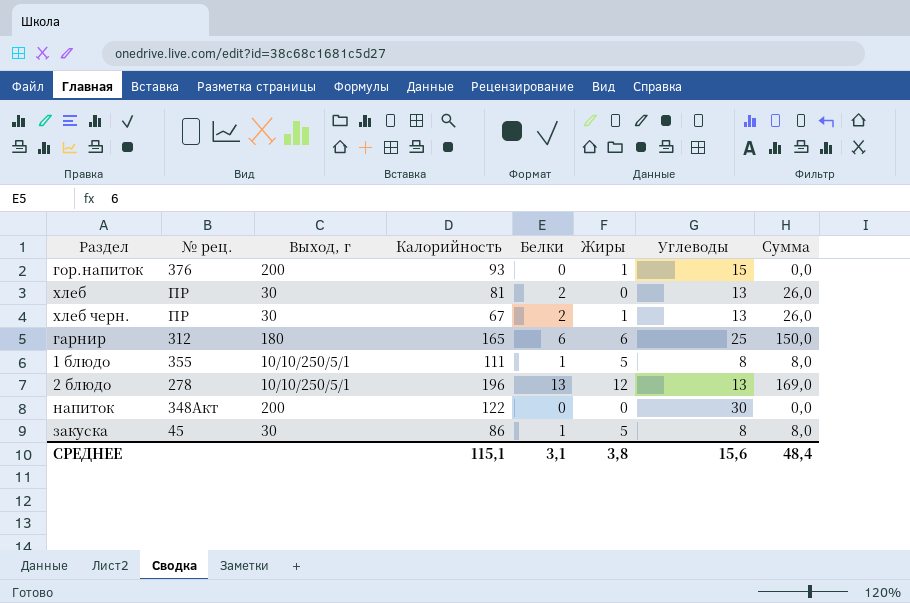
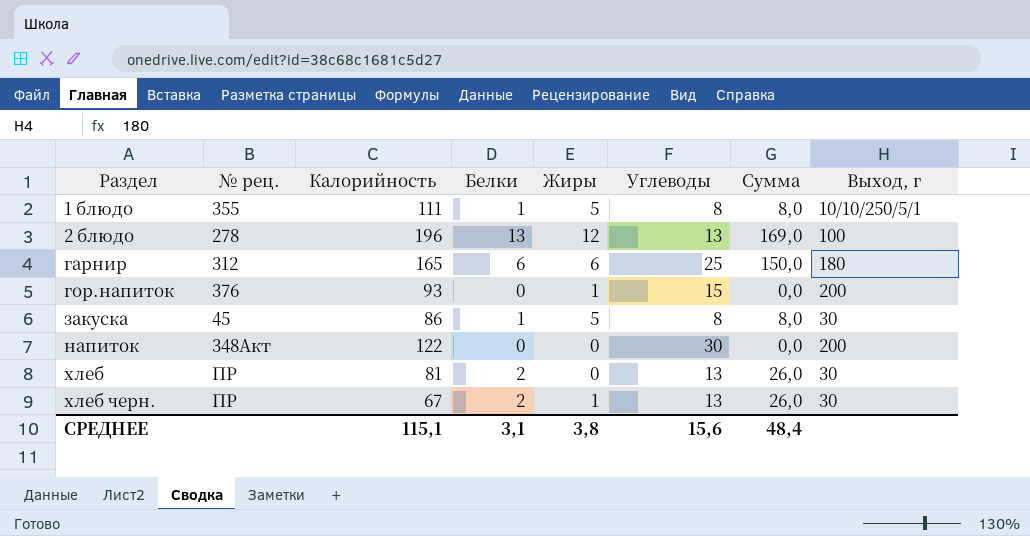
row order: none -> Раздел ascending
column Выход, г | position: 3 -> 8
2 блюдо | Выход, г: 10/10/250/5/1 -> 100

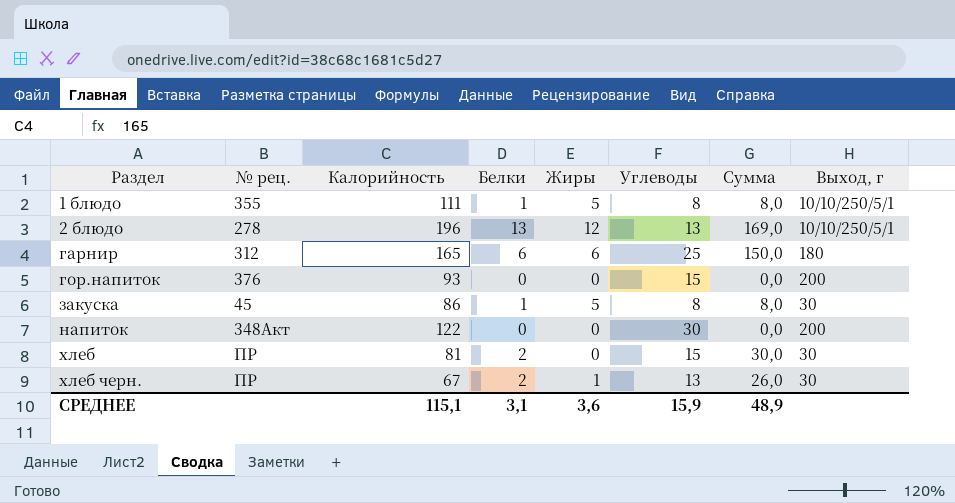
2 блюдо | Выход, г: 100 -> 10/10/250/5/1
гор.напиток | Жиры: 1 -> 0
хлеб | Углеводы: 13 -> 15
хлеб | Сумма: 26,0 -> 30,0
СРЕДНЕЕ | Жиры: 3,8 -> 3,6
СРЕДНЕЕ | Углеводы: 15,6 -> 15,9
СРЕДНЕЕ | Сумма: 48,4 -> 48,9

